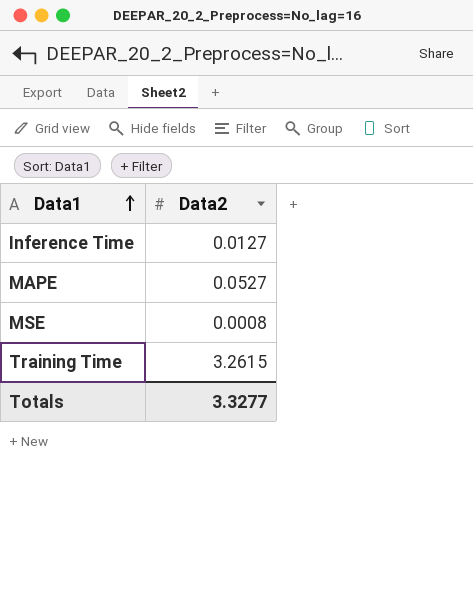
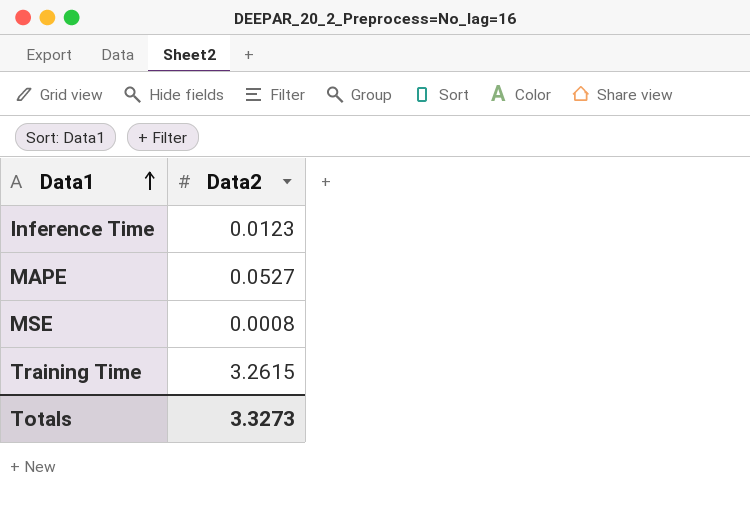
Inference Time | Data2: 0.0127 -> 0.0123
Totals | Data2: 3.3277 -> 3.3273

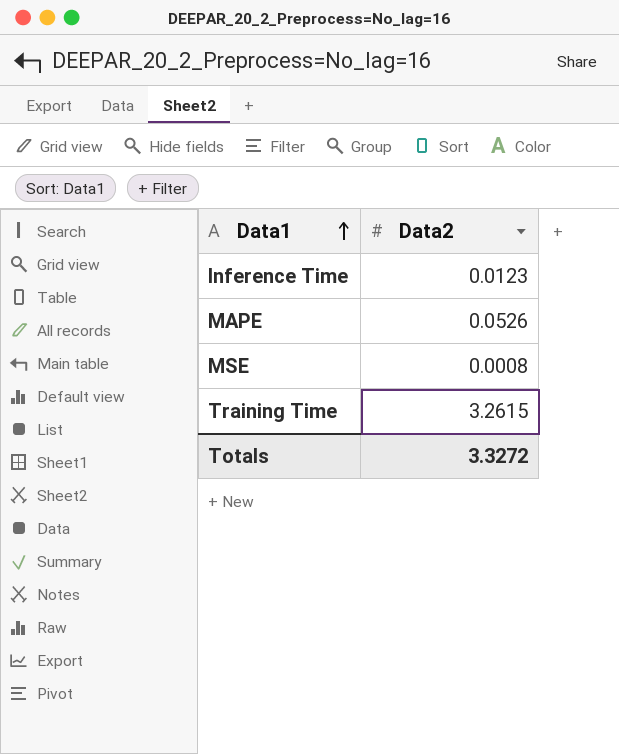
MAPE | Data2: 0.0527 -> 0.0526
Totals | Data2: 3.3273 -> 3.3272

